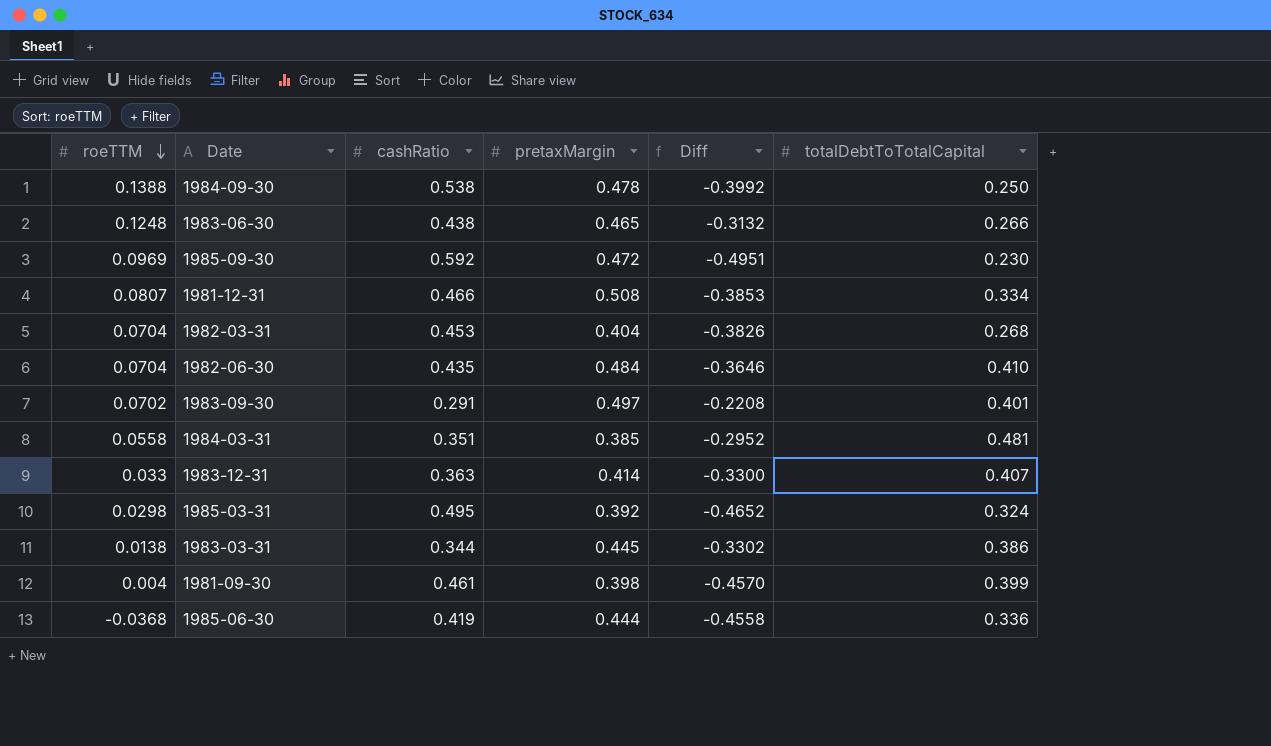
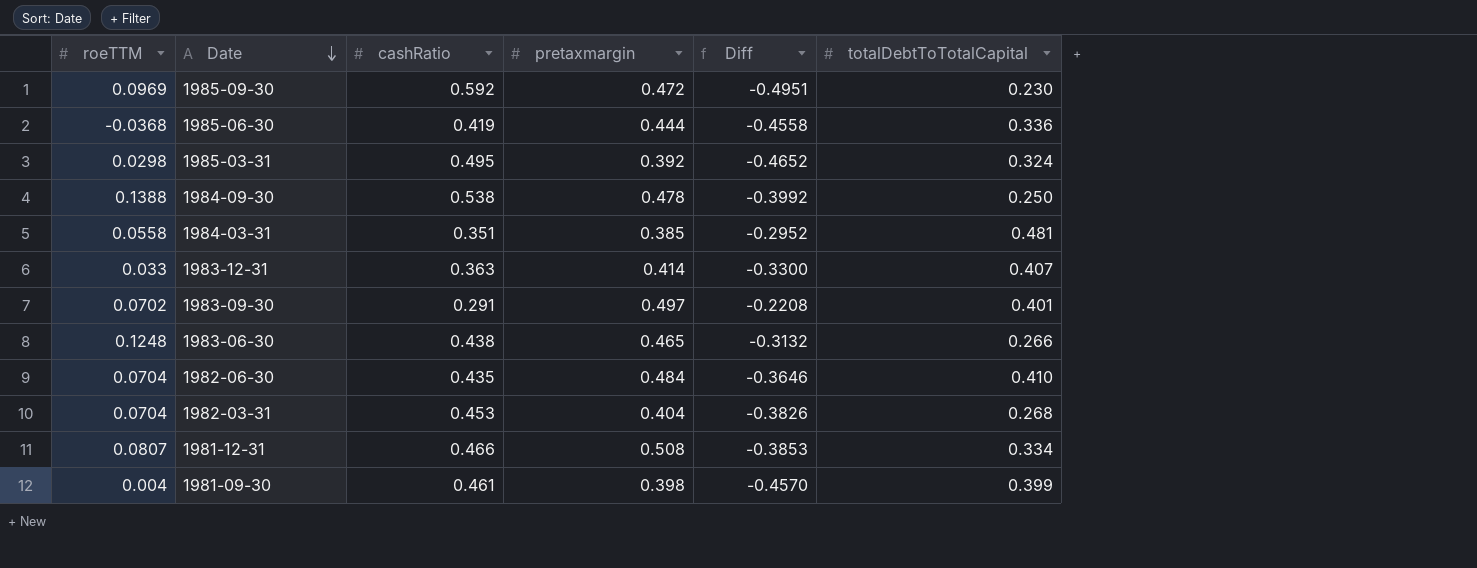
row order: roeTTM descending -> Date descending
column name: pretaxMargin -> pretaxmargin
row 1983-03-31: 0.0138 | 0.344 | 0.445 | -0.3302 | 0.386 -> none

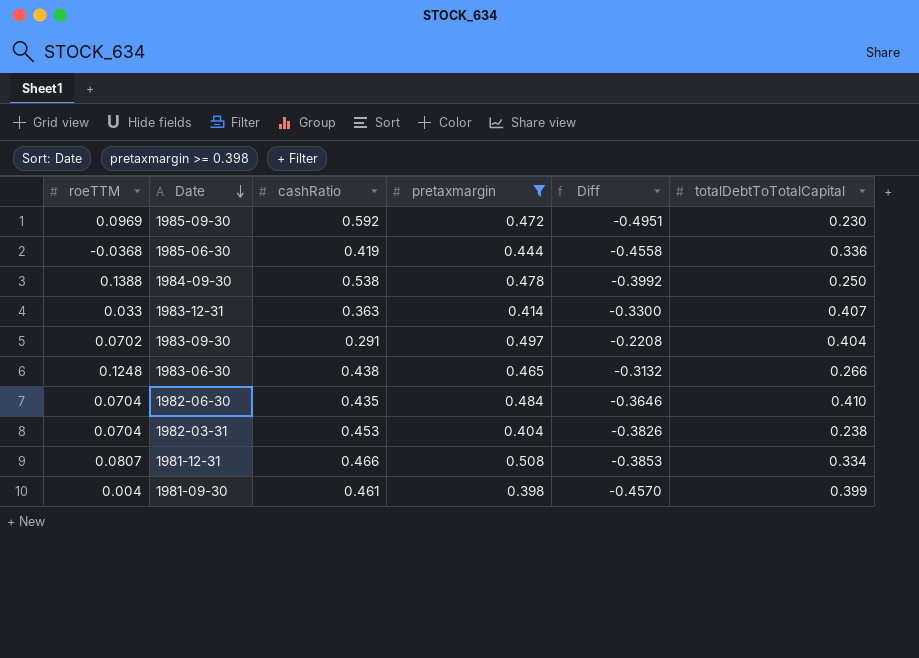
filter: none -> pretaxmargin >= 0.398
1983-09-30 | totalDebtToTotalCapital: 0.401 -> 0.404
1982-03-31 | totalDebtToTotalCapital: 0.268 -> 0.238

